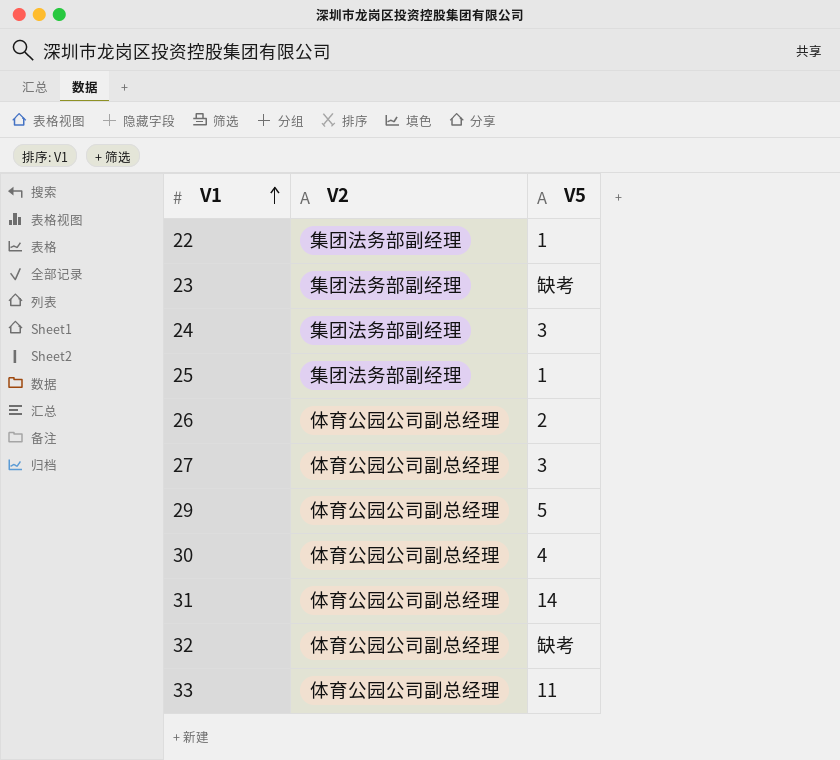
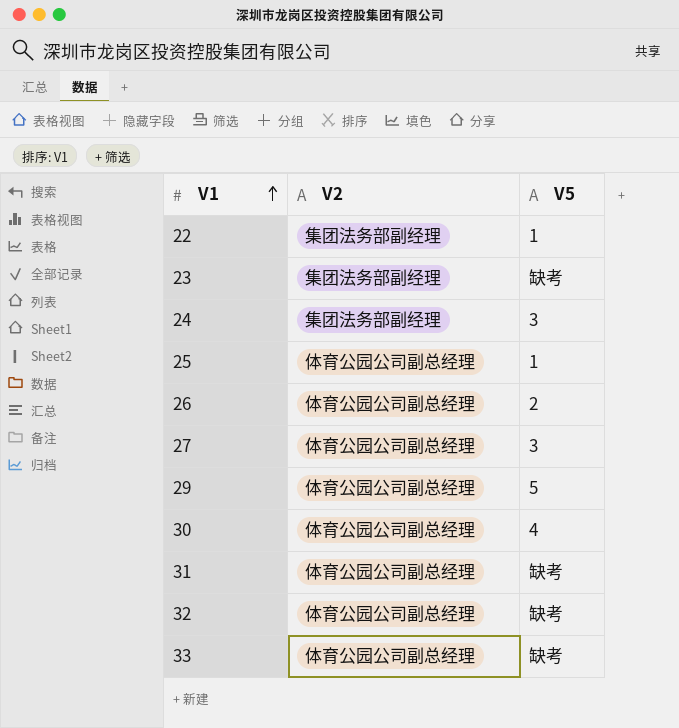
25 | V2: 集团法务部副经理 -> 体育公园公司副总经理
31 | V5: 14 -> 缺考
33 | V5: 11 -> 缺考

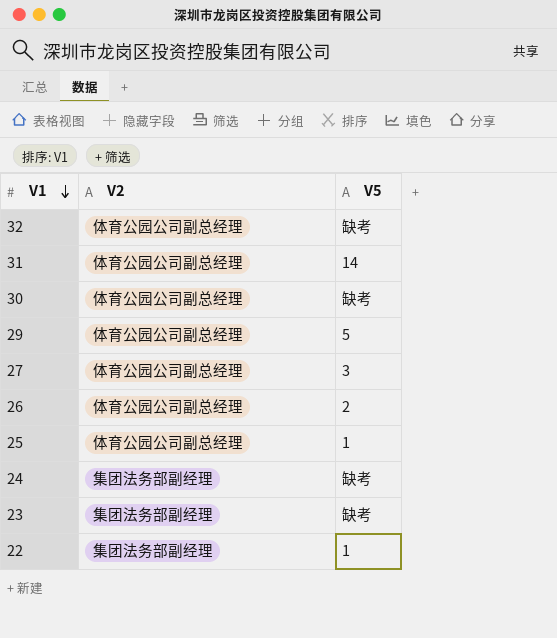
row order: V1 ascending -> V1 descending
row 33: 体育公园公司副总经理 | 缺考 -> none
31 | V5: 缺考 -> 14
30 | V5: 4 -> 缺考
24 | V5: 3 -> 缺考

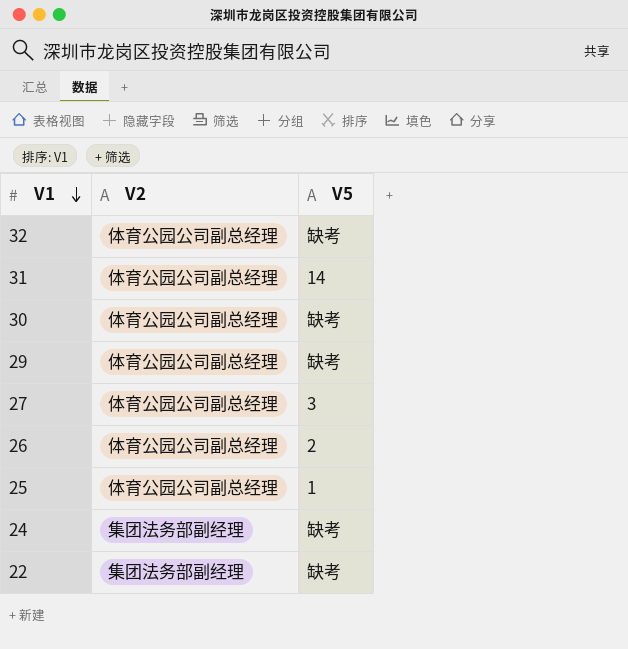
row 23: 集团法务部副经理 | 缺考 -> none
29 | V5: 5 -> 缺考
22 | V5: 1 -> 缺考

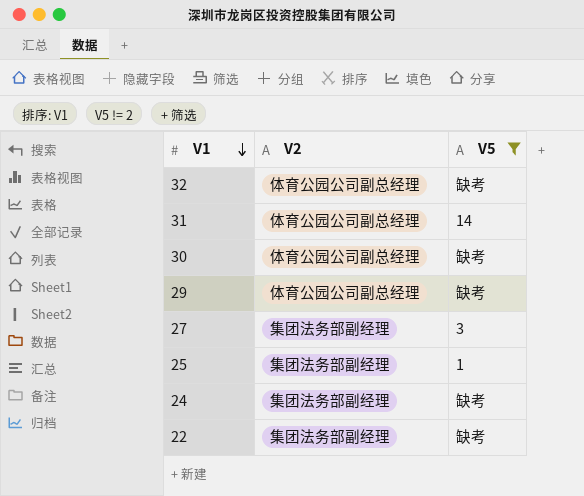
filter: none -> V5 != 2
27 | V2: 体育公园公司副总经理 -> 集团法务部副经理
25 | V2: 体育公园公司副总经理 -> 集团法务部副经理

